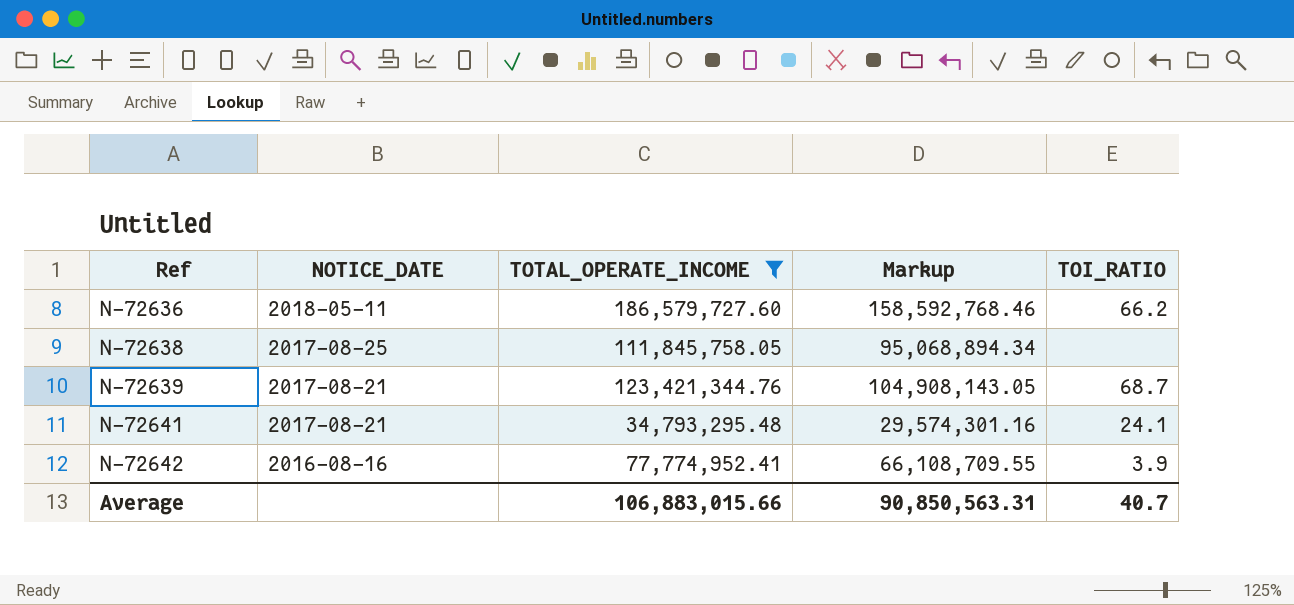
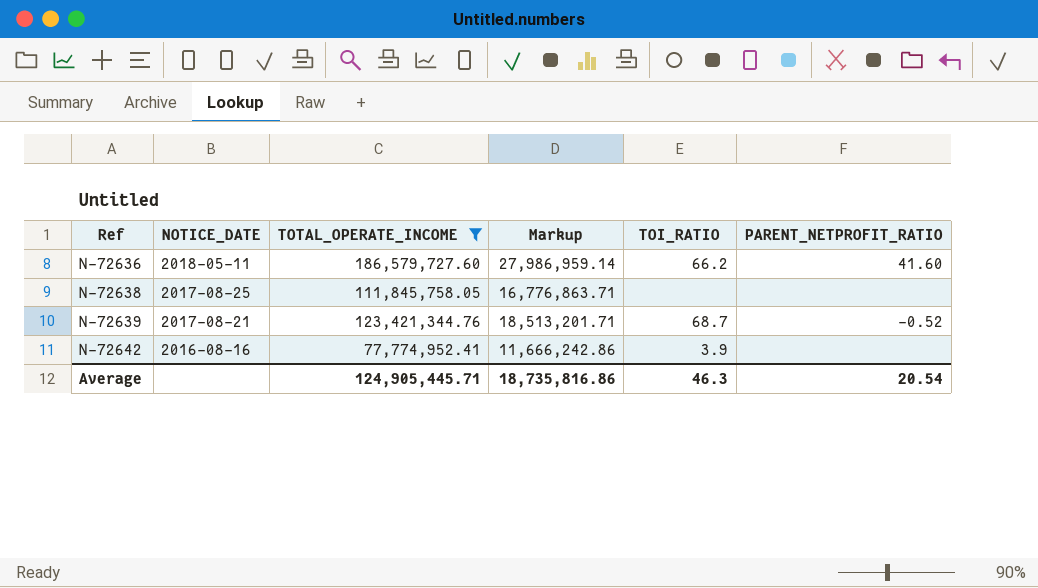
column Markup | formula: [TOTAL_OPERATE_INCOME] * 0.85 -> [TOTAL_OPERATE_INCOME] * 0.15
column PARENT_NETPROFIT_RATIO | position: none -> 6
row N-72641: 2017-08-21 | 34,793,295.48 | 29,574,301.16 | 24.1 -> none
Average | TOTAL_OPERATE_INCOME: 106,883,015.66 -> 124,905,445.71
Average | Markup: 90,850,563.31 -> 18,735,816.86
Average | TOI_RATIO: 40.7 -> 46.3

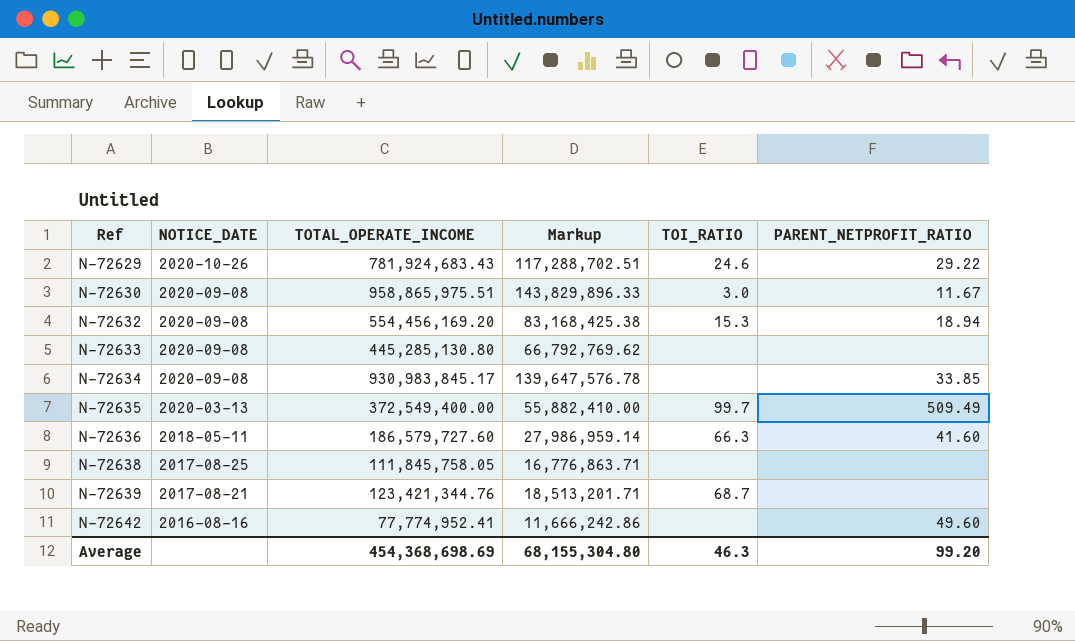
filter: TOTAL_OPERATE_INCOME <= 186,579,727.60 -> none
N-72636 | TOI_RATIO: 66.2 -> 66.3
N-72639 | PARENT_NETPROFIT_RATIO: -0.52 -> none
N-72642 | TOI_RATIO: 3.9 -> none
N-72642 | PARENT_NETPROFIT_RATIO: none -> 49.60
Average | TOTAL_OPERATE_INCOME: 124,905,445.71 -> 454,368,698.69
Average | Markup: 18,735,816.86 -> 68,155,304.80
Average | PARENT_NETPROFIT_RATIO: 20.54 -> 99.20

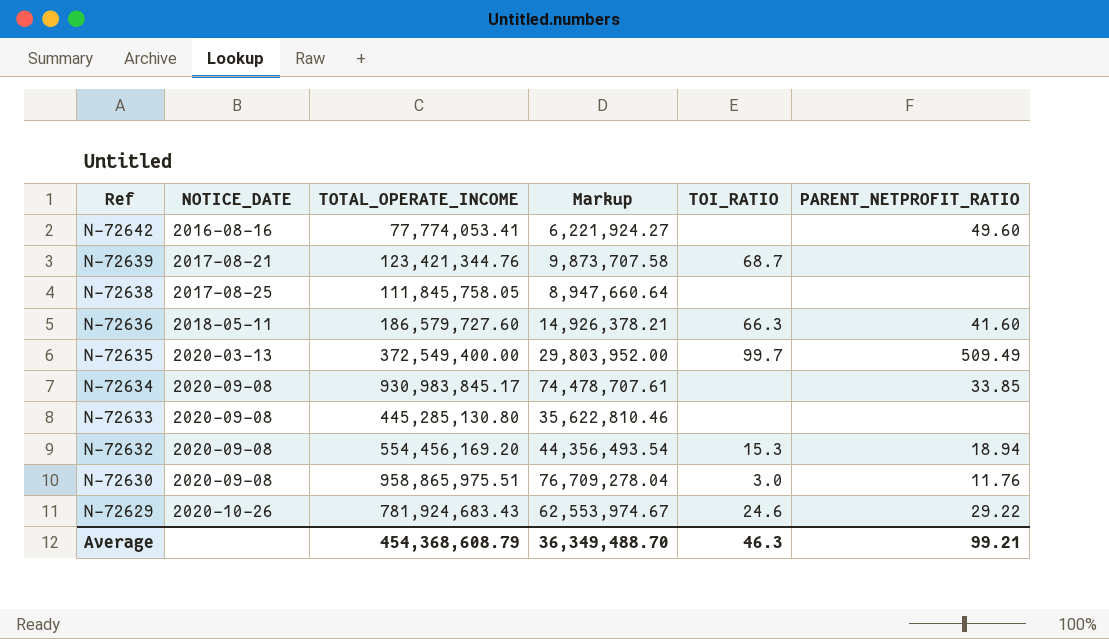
row order: Ref ascending -> Ref descending
column Markup | formula: [TOTAL_OPERATE_INCOME] * 0.15 -> [TOTAL_OPERATE_INCOME] * 0.08
N-72642 | TOTAL_OPERATE_INCOME: 77,774,952.41 -> 77,774,053.41
N-72630 | PARENT_NETPROFIT_RATIO: 11.67 -> 11.76
Average | TOTAL_OPERATE_INCOME: 454,368,698.69 -> 454,368,608.79
Average | Markup: 68,155,304.80 -> 36,349,488.70
Average | PARENT_NETPROFIT_RATIO: 99.20 -> 99.21

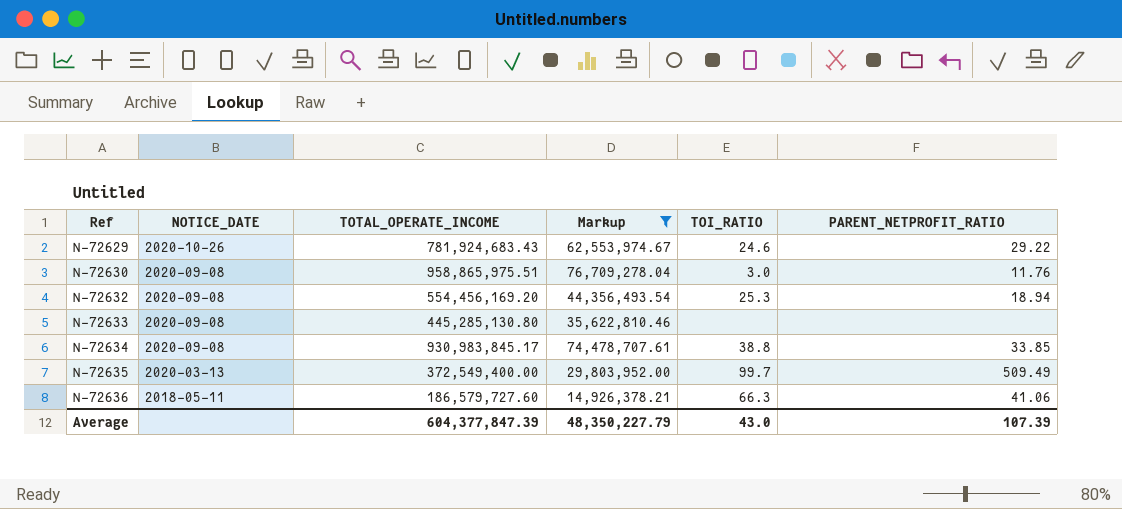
filter: none -> Markup >= 14,926,378.21
row order: Ref descending -> Ref ascending
N-72632 | TOI_RATIO: 15.3 -> 25.3
N-72634 | TOI_RATIO: none -> 38.8
N-72636 | PARENT_NETPROFIT_RATIO: 41.60 -> 41.06
Average | TOTAL_OPERATE_INCOME: 454,368,608.79 -> 604,377,847.39
Average | Markup: 36,349,488.70 -> 48,350,227.79
Average | TOI_RATIO: 46.3 -> 43.0
Average | PARENT_NETPROFIT_RATIO: 99.21 -> 107.39

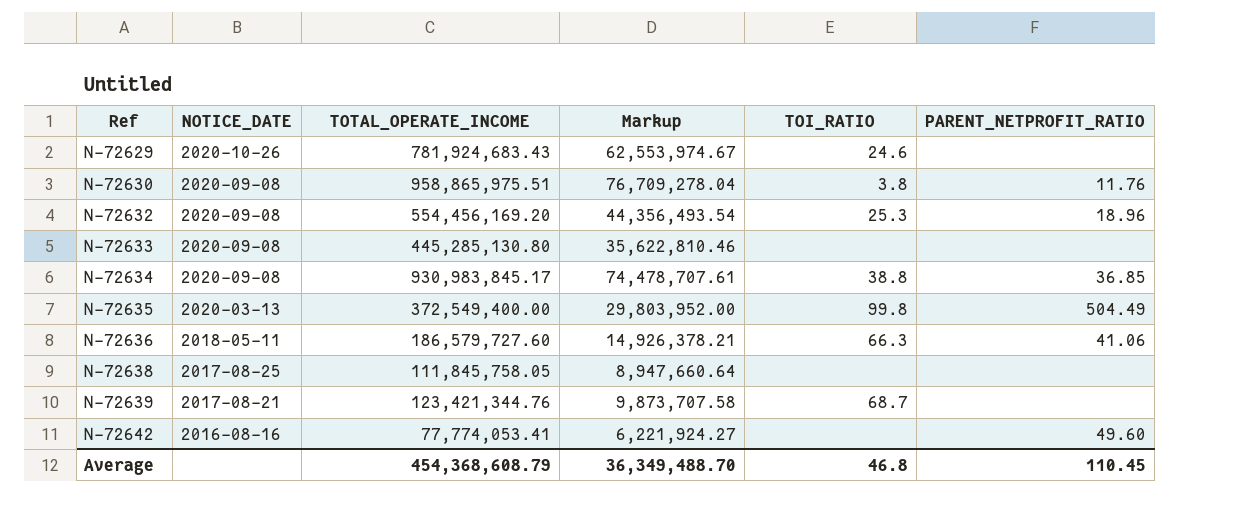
filter: Markup >= 14,926,378.21 -> none
N-72629 | PARENT_NETPROFIT_RATIO: 29.22 -> none
N-72630 | TOI_RATIO: 3.0 -> 3.8
N-72632 | PARENT_NETPROFIT_RATIO: 18.94 -> 18.96
N-72634 | PARENT_NETPROFIT_RATIO: 33.85 -> 36.85
N-72635 | TOI_RATIO: 99.7 -> 99.8
N-72635 | PARENT_NETPROFIT_RATIO: 509.49 -> 504.49
Average | TOTAL_OPERATE_INCOME: 604,377,847.39 -> 454,368,608.79
Average | Markup: 48,350,227.79 -> 36,349,488.70
Average | TOI_RATIO: 43.0 -> 46.8
Average | PARENT_NETPROFIT_RATIO: 107.39 -> 110.45

